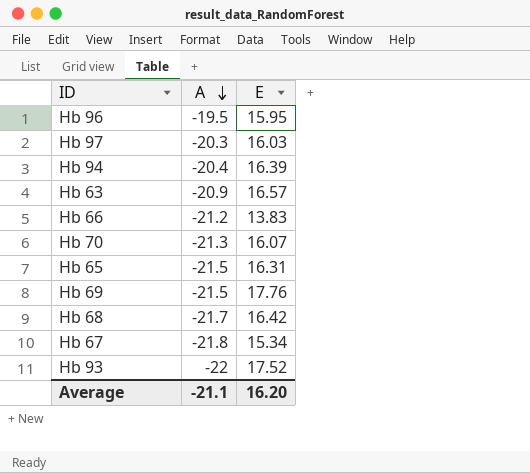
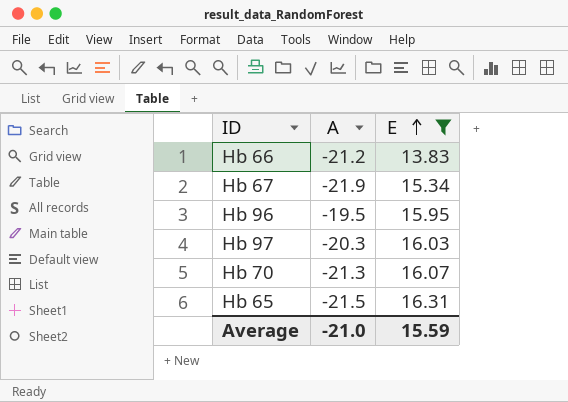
filter: none -> E <= 16.31
row order: A descending -> E ascending
Hb 67 | A: -21.8 -> -21.9
Average | A: -21.1 -> -21.0
Average | E: 16.20 -> 15.59

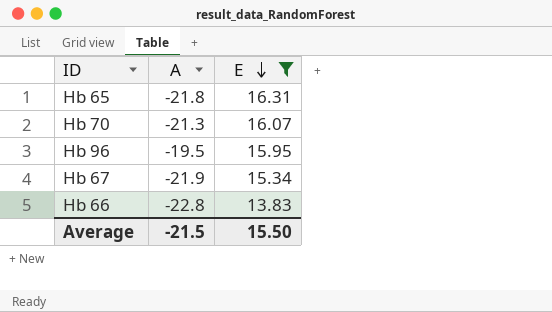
row order: E ascending -> E descending
row Hb 97: -20.3 | 16.03 -> none
Hb 65 | A: -21.5 -> -21.8
Hb 66 | A: -21.2 -> -22.8
Average | A: -21.0 -> -21.5
Average | E: 15.59 -> 15.50

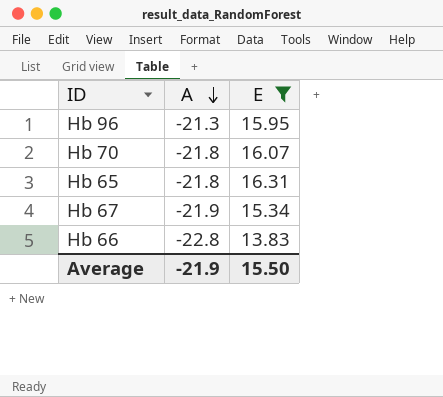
row order: E descending -> A descending
Hb 96 | A: -19.5 -> -21.3
Hb 70 | A: -21.3 -> -21.8
Average | A: -21.5 -> -21.9

